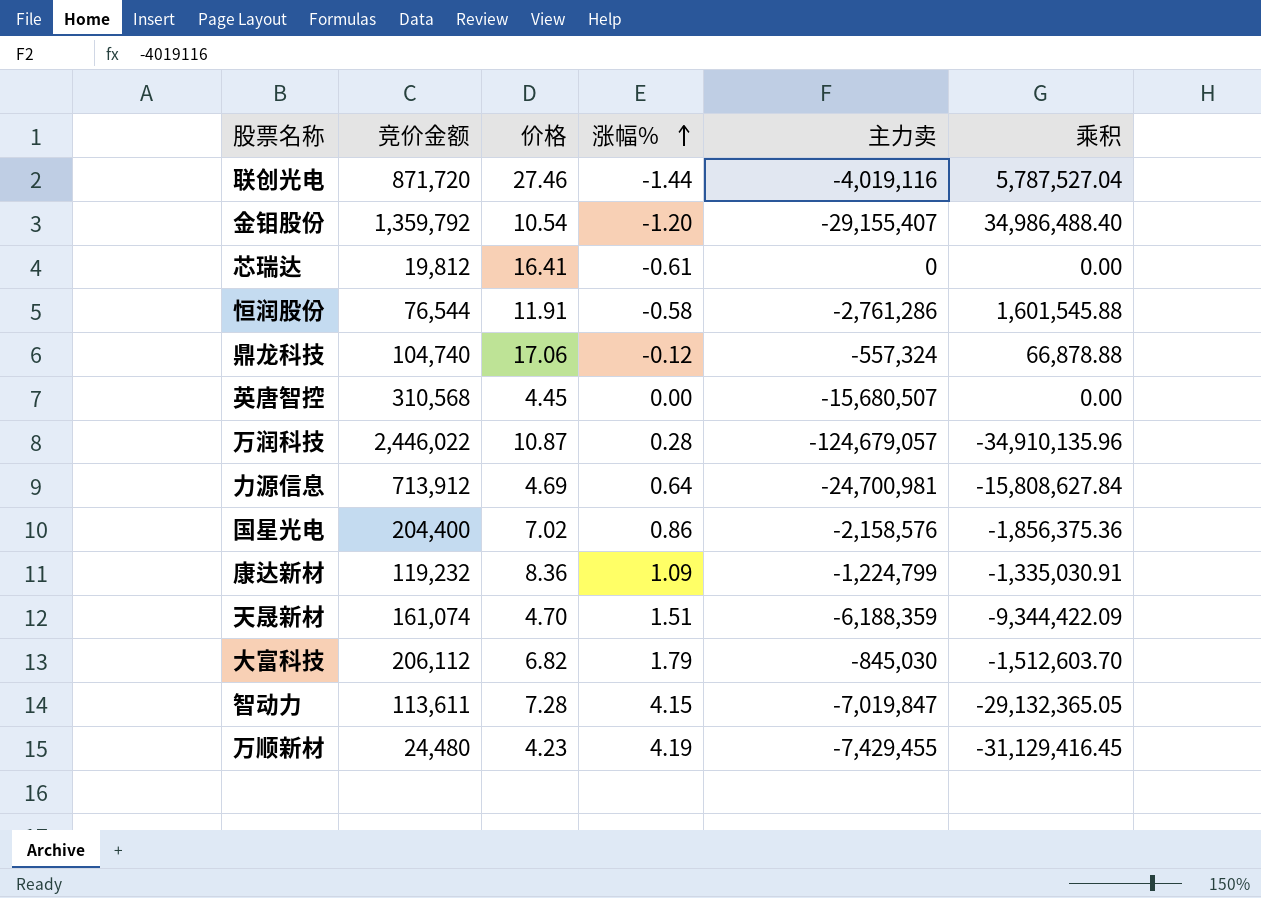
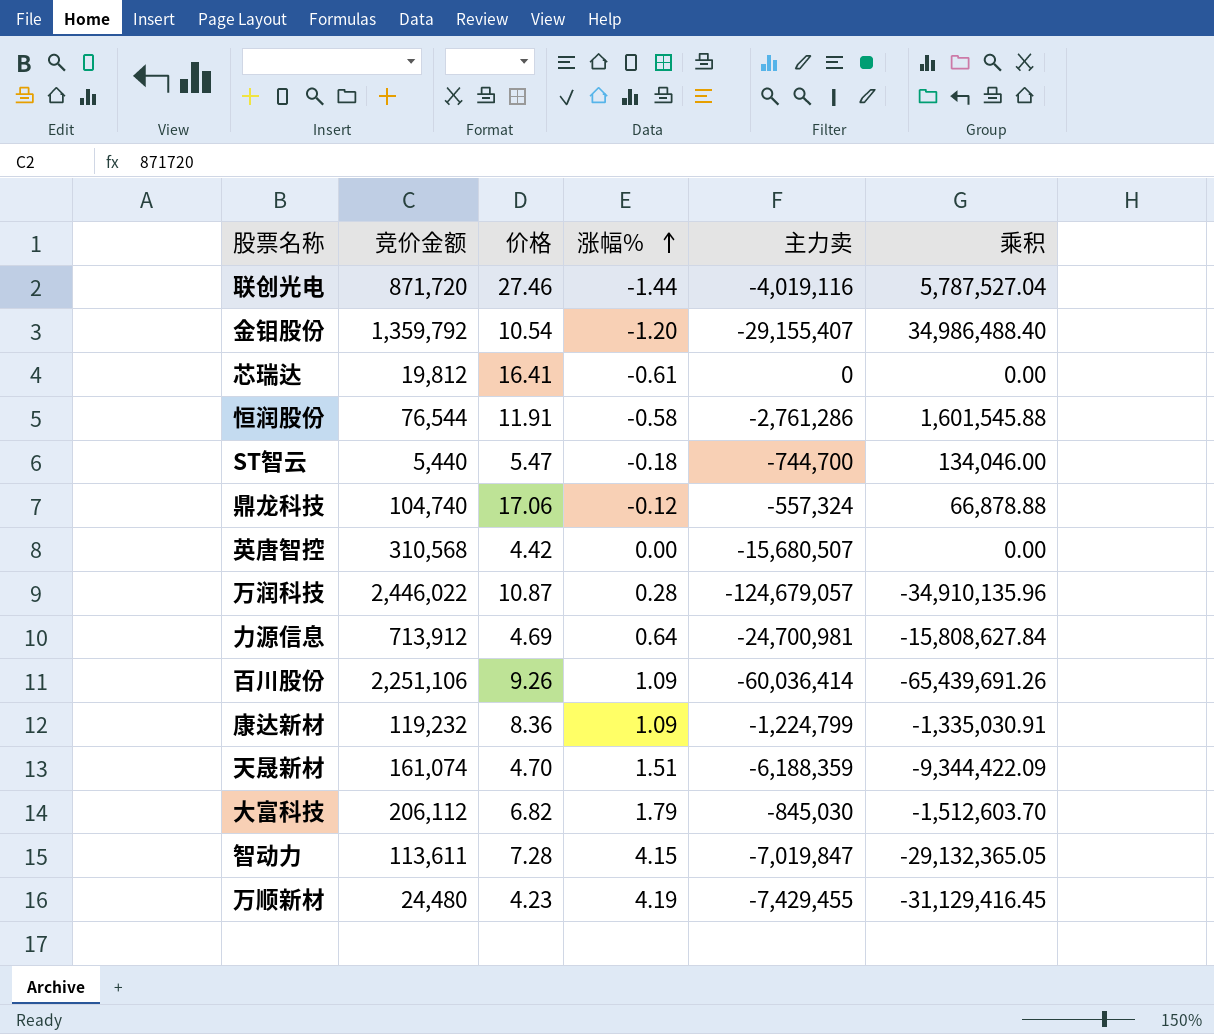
row 国星光电: 204,400 | 7.02 | 0.86 | -2,158,576 | -1,856,375.36 -> none
row ST智云: none -> 5,440 | 5.47 | -0.18 | -744,700 | 134,046.00
英唐智控 | 价格: 4.45 -> 4.42
row 百川股份: none -> 2,251,106 | 9.26 | 1.09 | -60,036,414 | -65,439,691.26

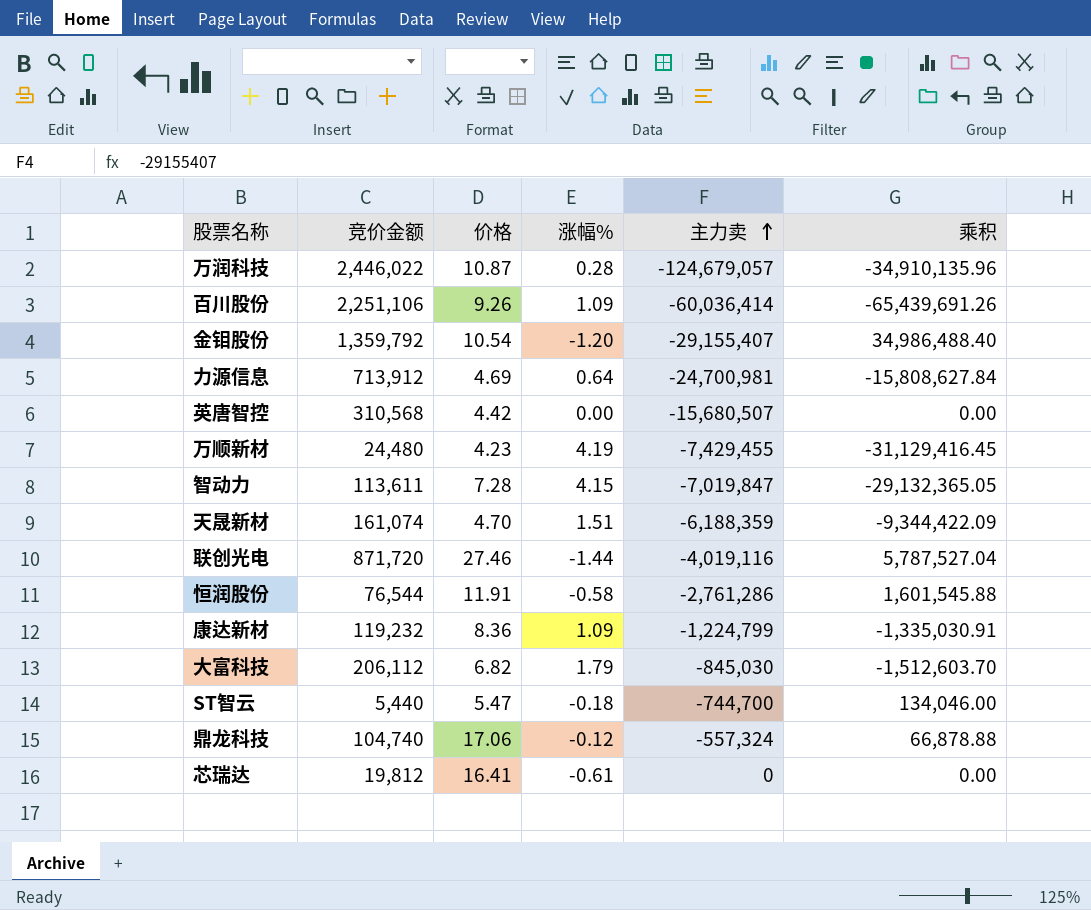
row order: 涨幅% ascending -> 主力卖 ascending

